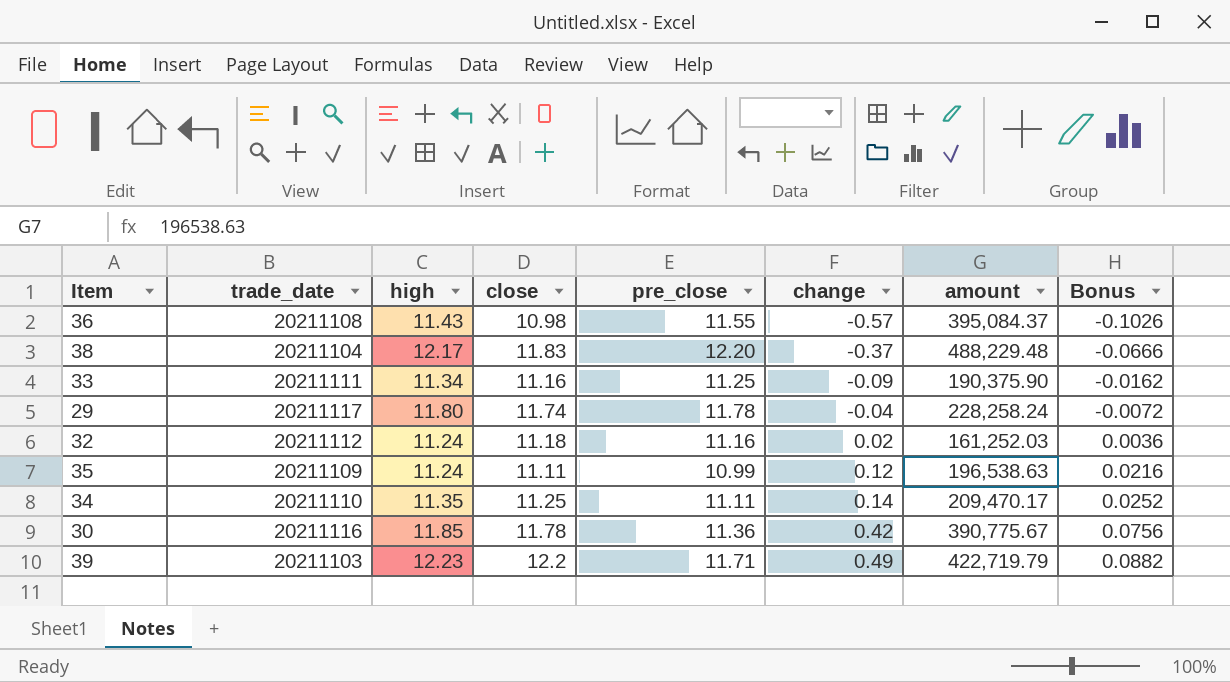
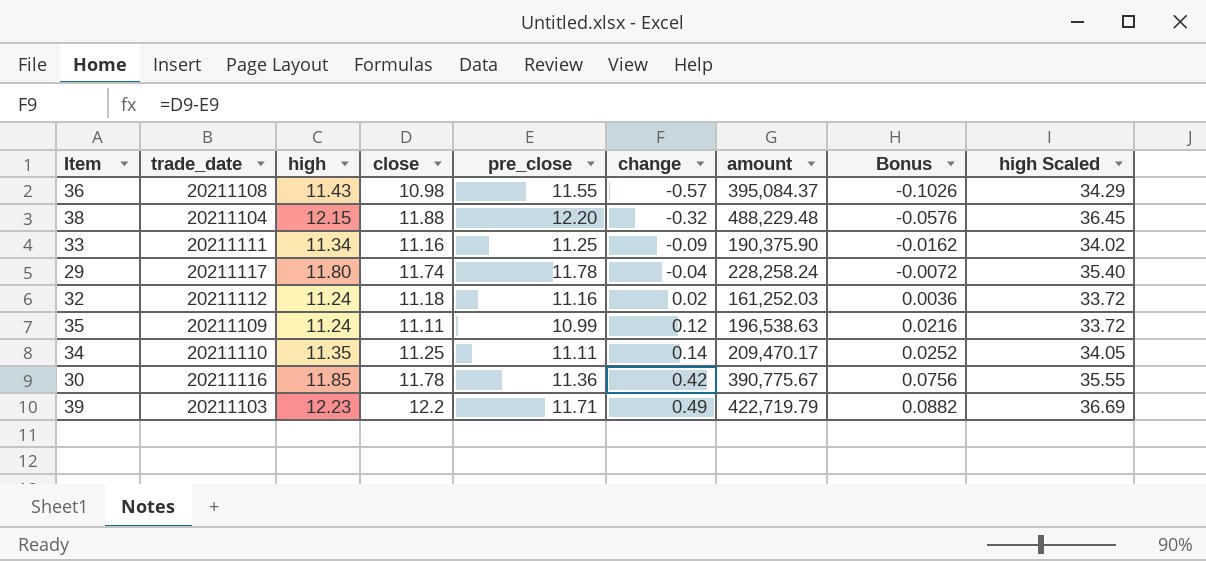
column high Scaled | formula: none -> [high] * 3
38 | high: 12.17 -> 12.15
38 | close: 11.83 -> 11.88
38 | change: -0.37 -> -0.32
38 | Bonus: -0.0666 -> -0.0576

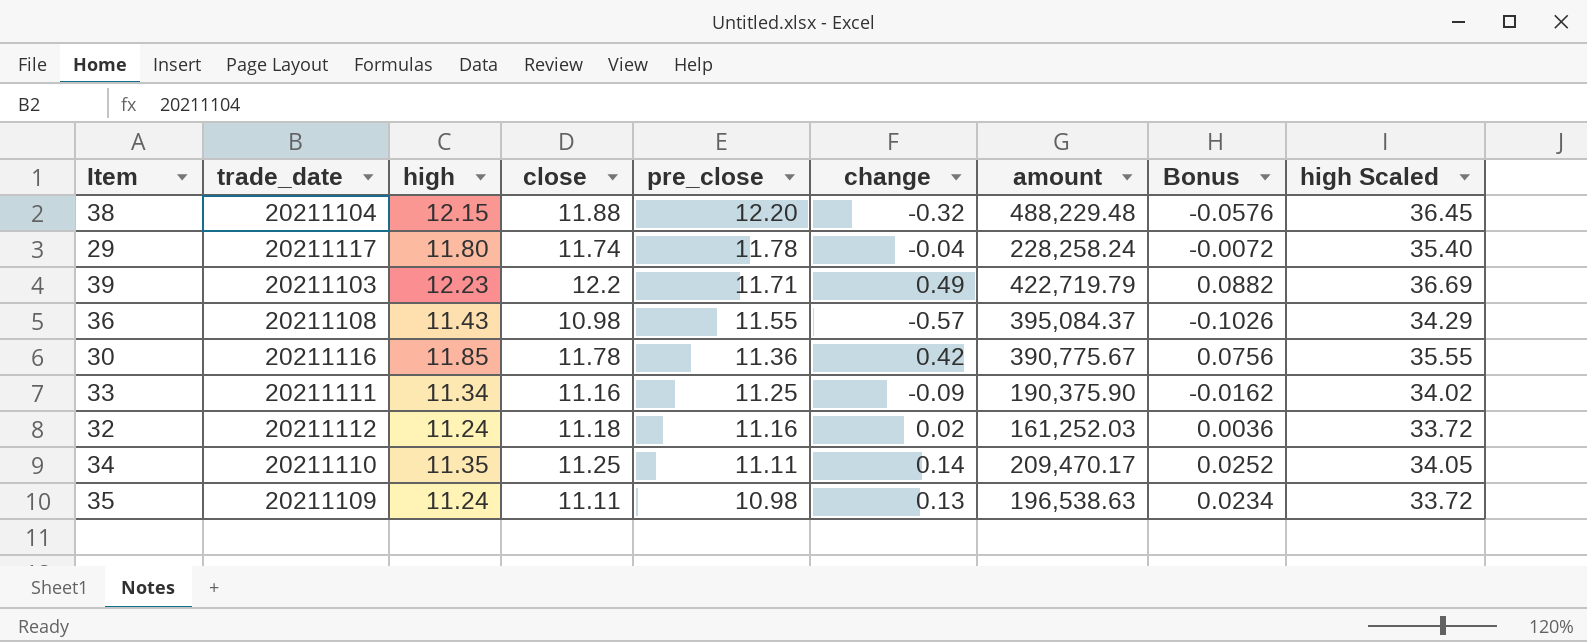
row order: change ascending -> pre_close descending
35 | pre_close: 10.99 -> 10.98
35 | change: 0.12 -> 0.13
35 | Bonus: 0.0216 -> 0.0234

